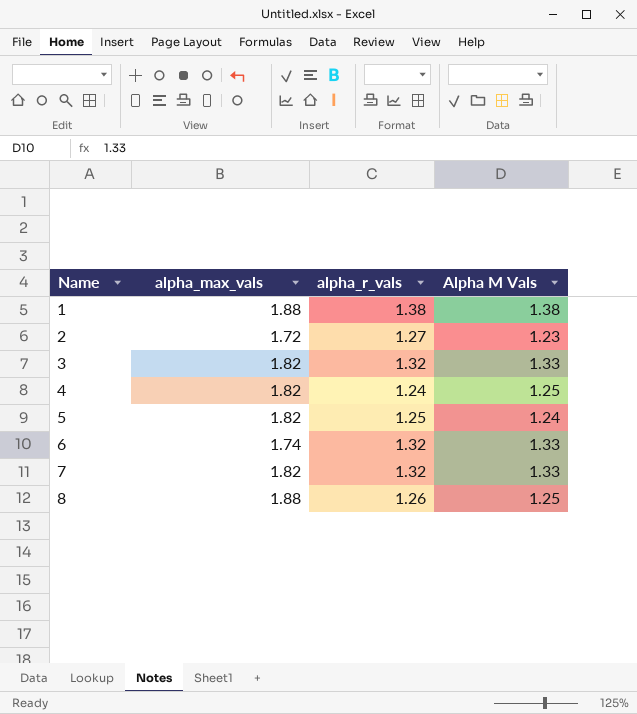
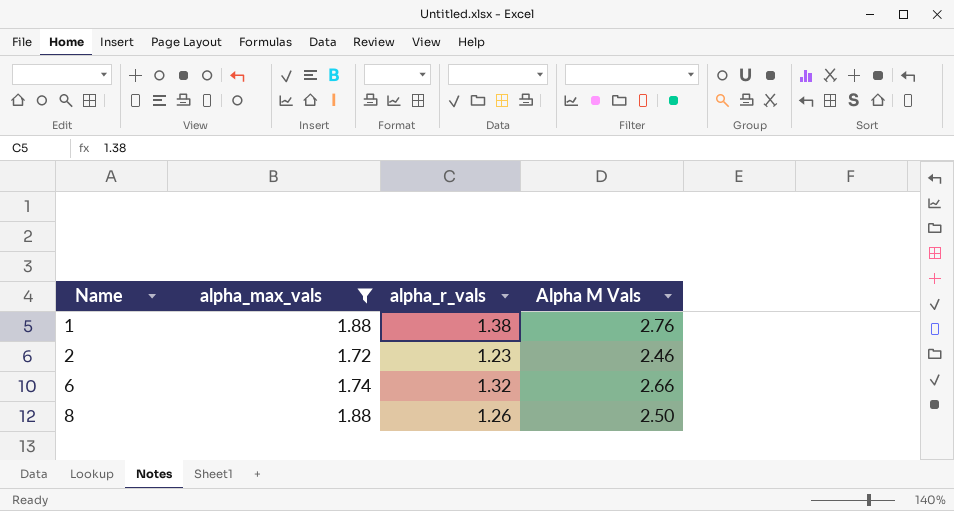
filter: none -> alpha_max_vals != 1.82
1 | Alpha M Vals: 1.38 -> 2.76
2 | alpha_r_vals: 1.27 -> 1.23
2 | Alpha M Vals: 1.23 -> 2.46
6 | Alpha M Vals: 1.33 -> 2.66
8 | Alpha M Vals: 1.25 -> 2.50

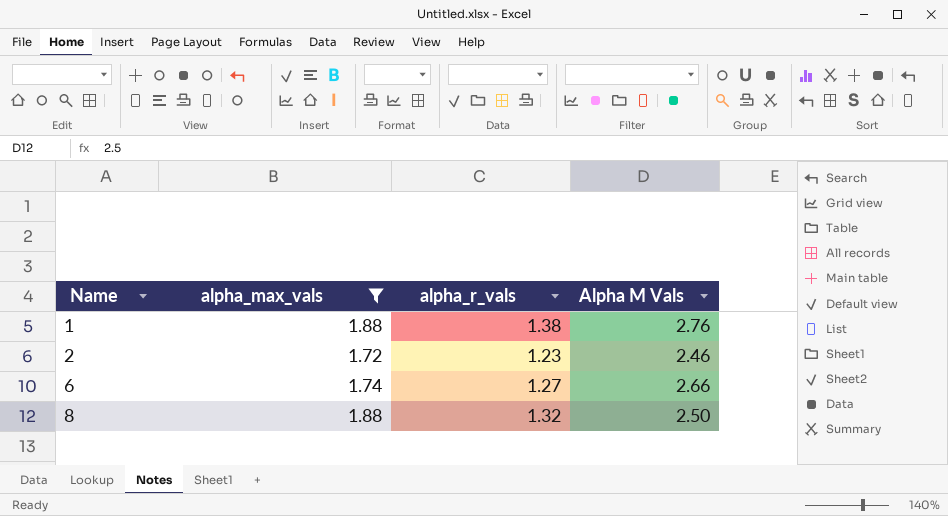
6 | alpha_r_vals: 1.32 -> 1.27
8 | alpha_r_vals: 1.26 -> 1.32

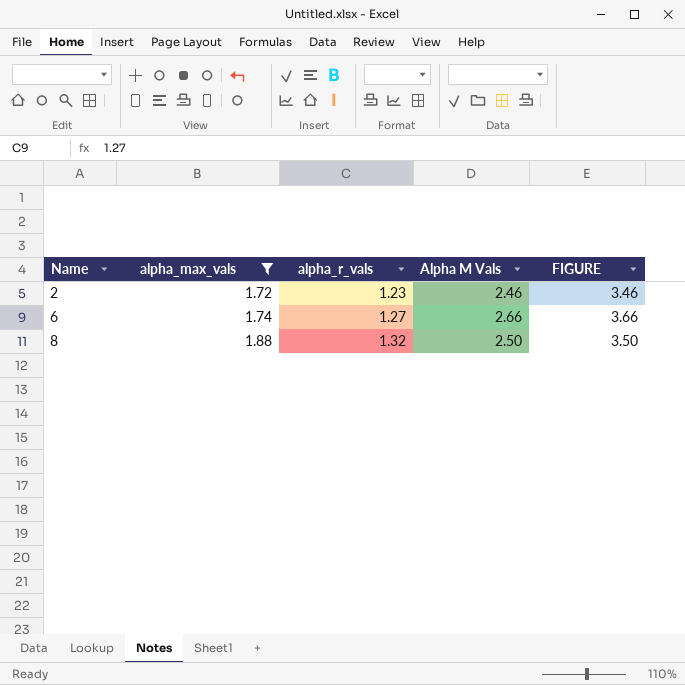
column FIGURE | formula: none -> [Alpha M Vals] + 1
row 1: 1.88 | 1.38 | 2.76 -> none

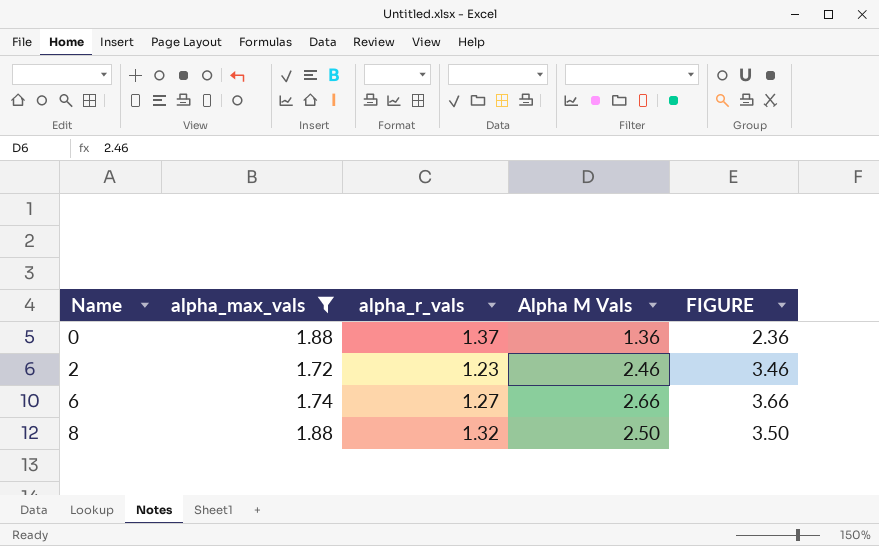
row 0: none -> 1.88 | 1.37 | 1.36 | 2.36

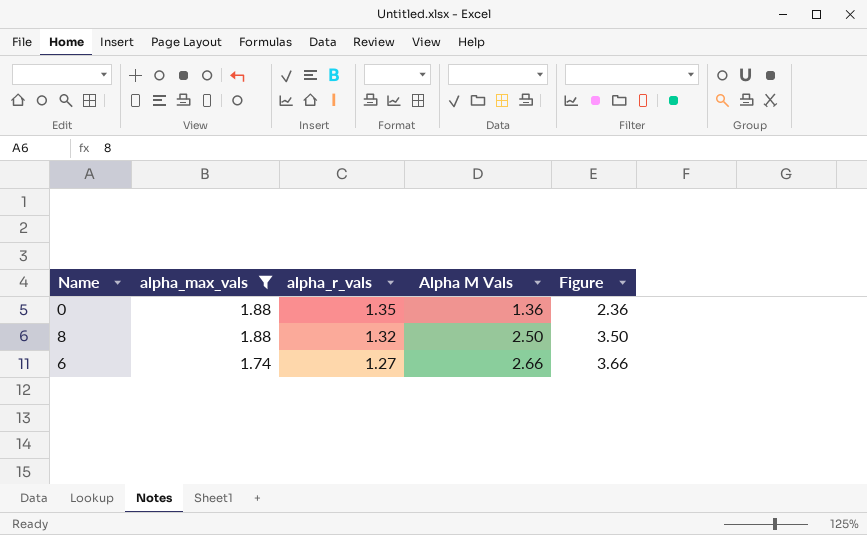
row order: Name ascending -> alpha_max_vals descending
column name: FIGURE -> Figure
row 2: 1.72 | 1.23 | 2.46 | 3.46 -> none
0 | alpha_r_vals: 1.37 -> 1.35

